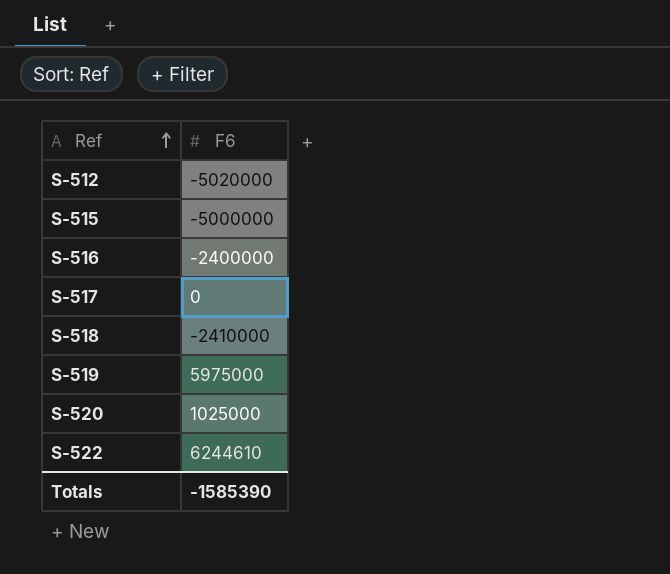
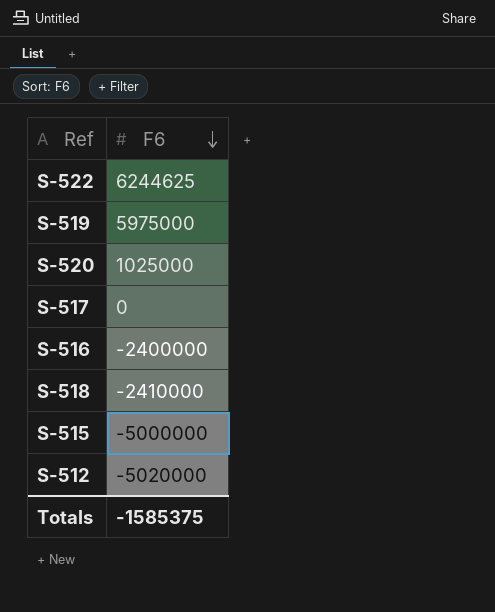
row order: Ref ascending -> F6 descending
S-522 | F6: 6244610 -> 6244625
Totals | F6: -1585390 -> -1585375

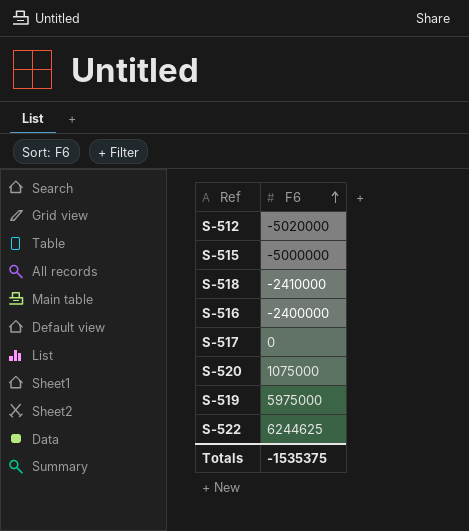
row order: F6 descending -> F6 ascending
S-520 | F6: 1025000 -> 1075000
Totals | F6: -1585375 -> -1535375

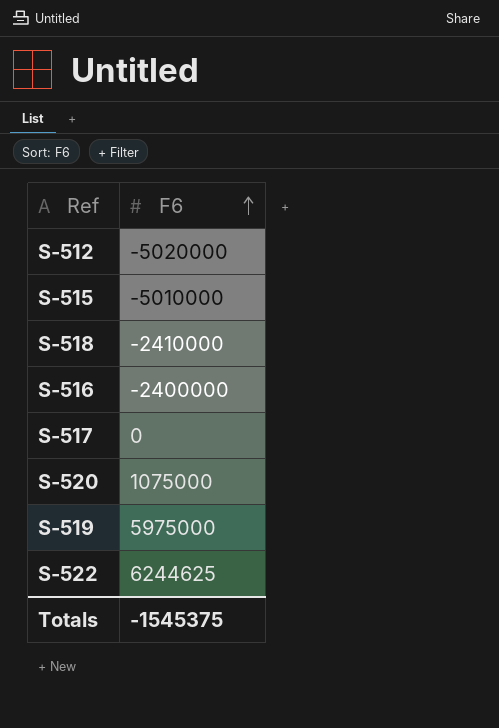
S-515 | F6: -5000000 -> -5010000
Totals | F6: -1535375 -> -1545375

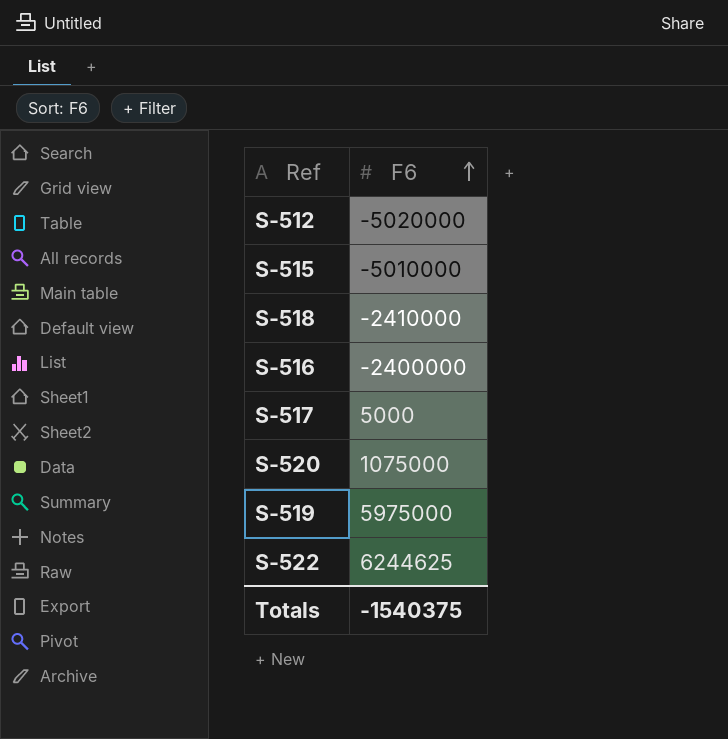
S-517 | F6: 0 -> 5000
Totals | F6: -1545375 -> -1540375

